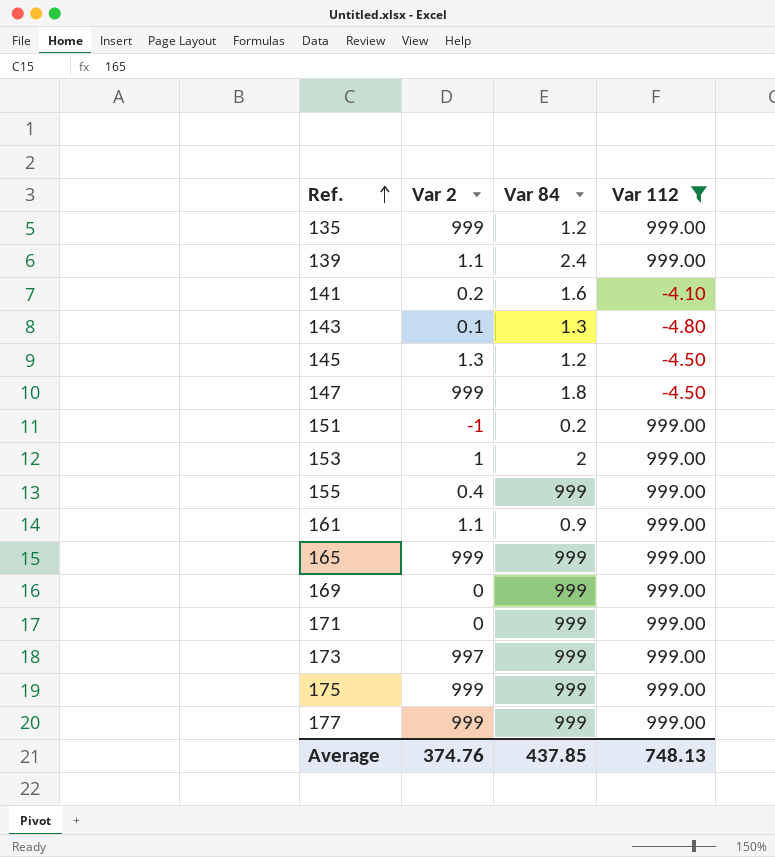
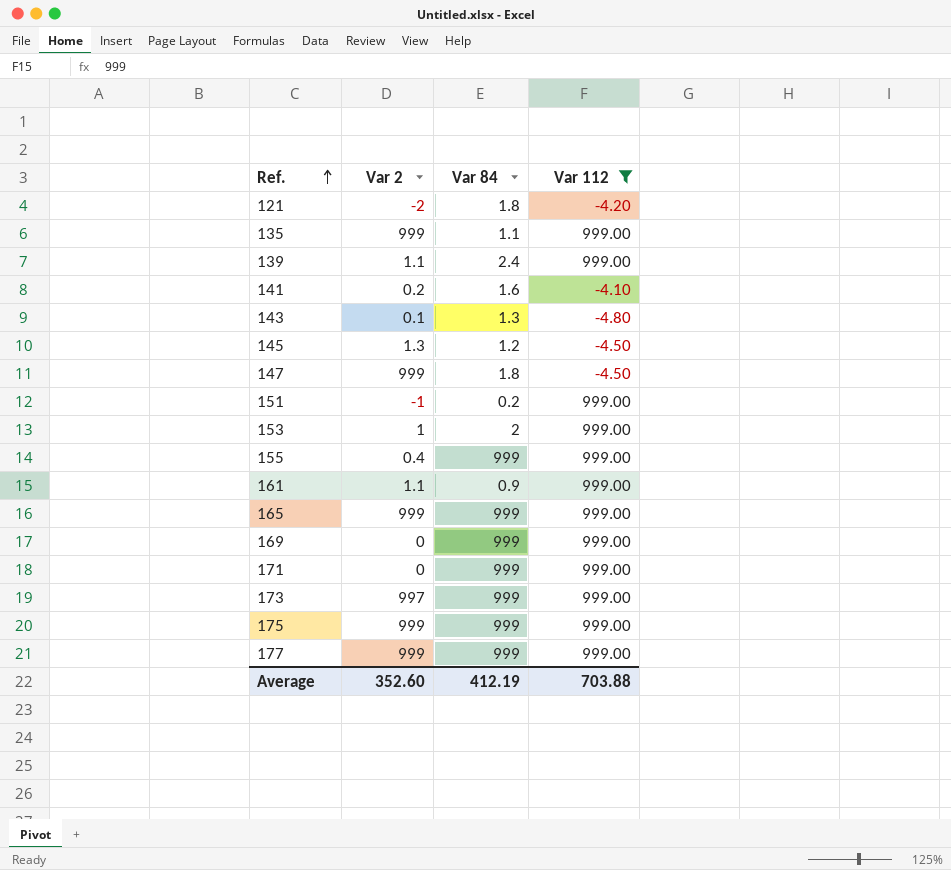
row 121: none -> -2 | 1.8 | -4.20
135 | Var 84: 1.2 -> 1.1
Average | Var 2: 374.76 -> 352.60
Average | Var 84: 437.85 -> 412.19
Average | Var 112: 748.13 -> 703.88

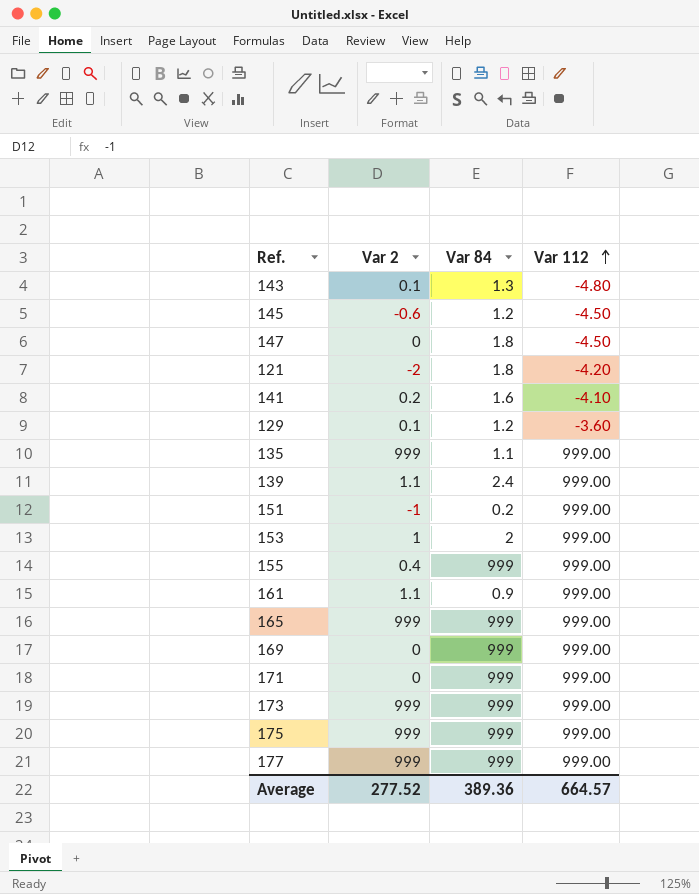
filter: Var 112 != -3.60 -> none
row order: Ref. ascending -> Var 112 ascending
145 | Var 2: 1.3 -> -0.6
147 | Var 2: 999 -> 0
173 | Var 2: 997 -> 999
Average | Var 2: 352.60 -> 277.52
Average | Var 84: 412.19 -> 389.36
Average | Var 112: 703.88 -> 664.57

